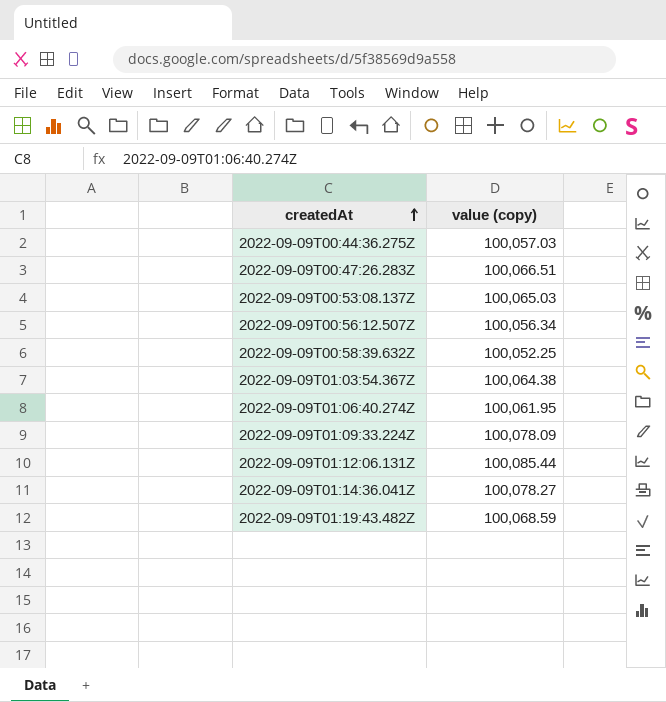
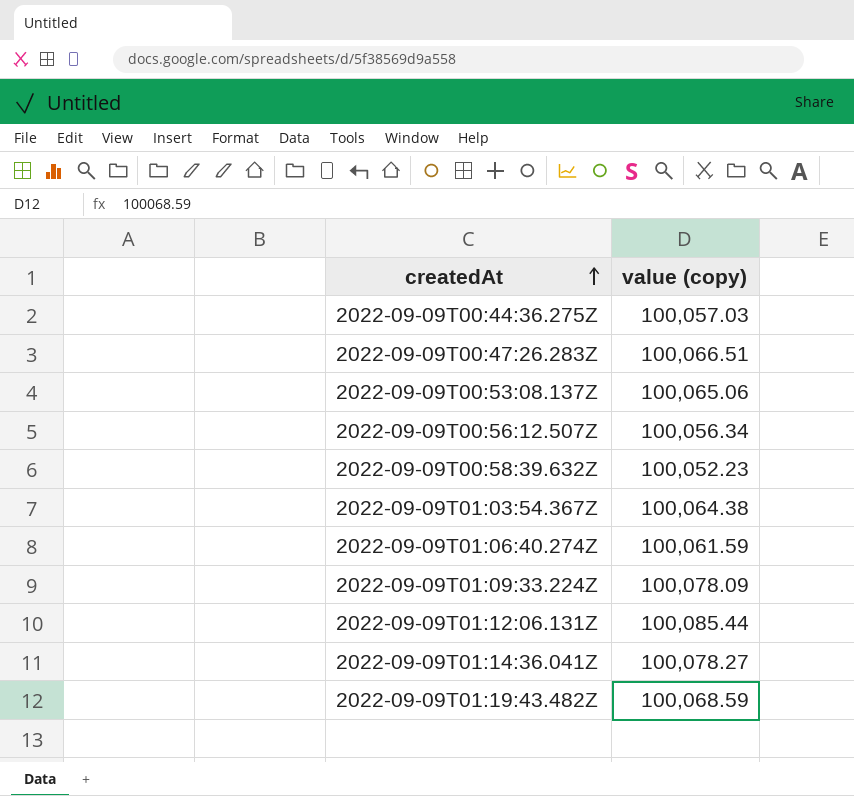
2022-09-09T00:53:08.137Z | value (copy): 100,065.03 -> 100,065.06
2022-09-09T00:58:39.632Z | value (copy): 100,052.25 -> 100,052.23
2022-09-09T01:06:40.274Z | value (copy): 100,061.95 -> 100,061.59

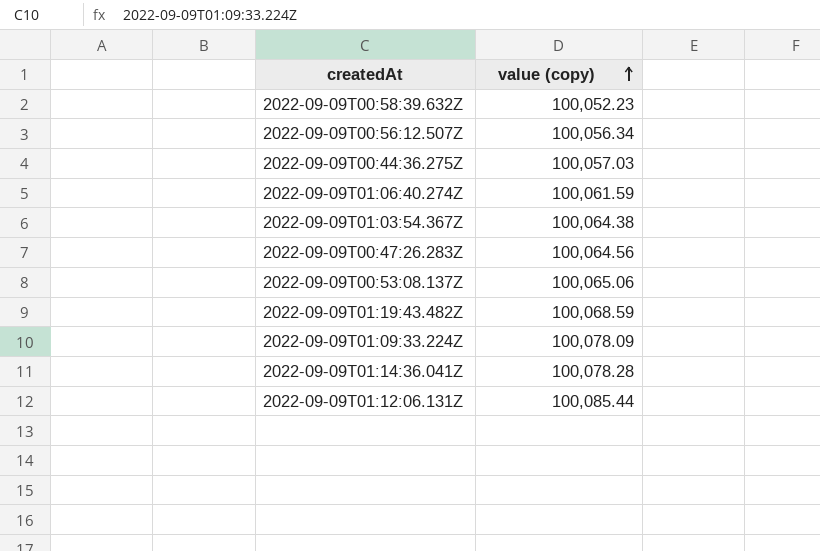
row order: createdAt ascending -> value (copy) ascending
2022-09-09T00:47:26.283Z | value (copy): 100,066.51 -> 100,064.56
2022-09-09T01:14:36.041Z | value (copy): 100,078.27 -> 100,078.28

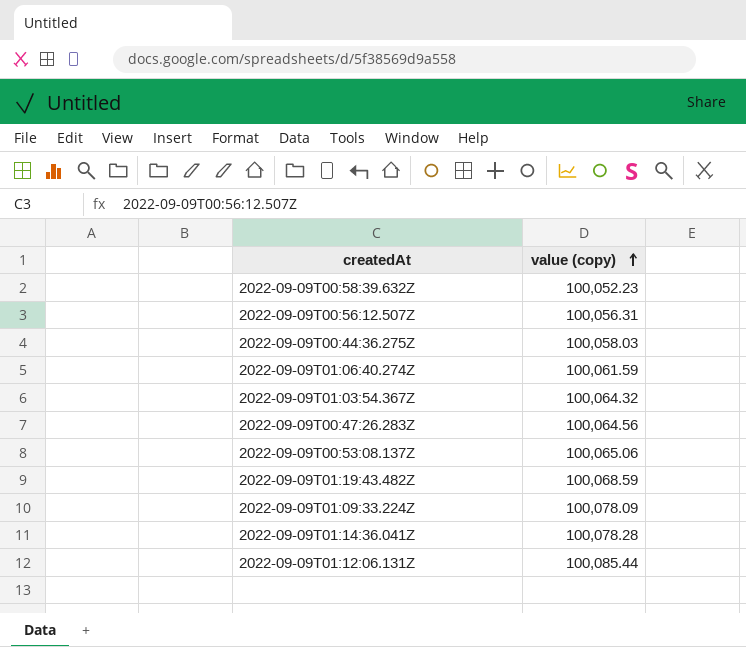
2022-09-09T00:56:12.507Z | value (copy): 100,056.34 -> 100,056.31
2022-09-09T00:44:36.275Z | value (copy): 100,057.03 -> 100,058.03
2022-09-09T01:03:54.367Z | value (copy): 100,064.38 -> 100,064.32

